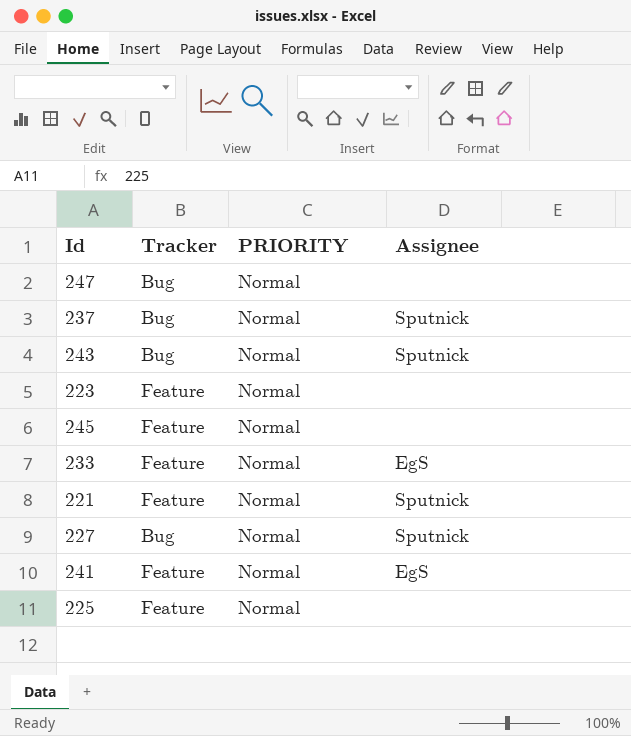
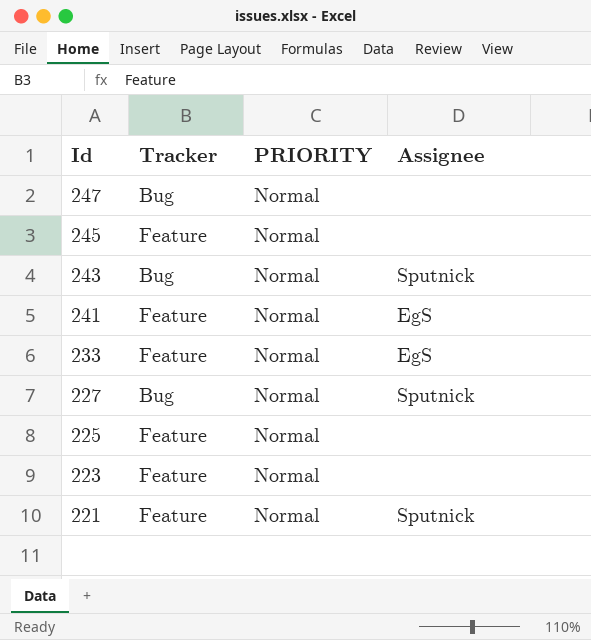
row order: none -> Id descending
row 237: Bug | Normal | Sputnick -> none

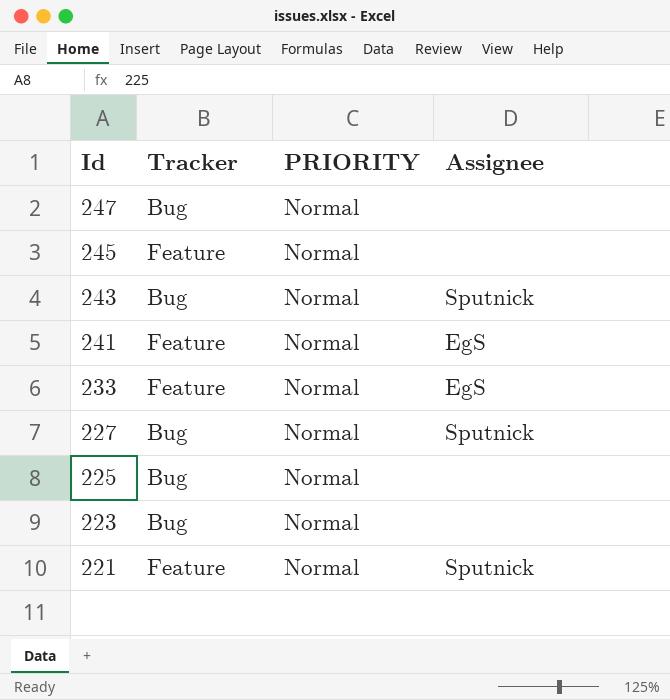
225 | Tracker: Feature -> Bug
223 | Tracker: Feature -> Bug

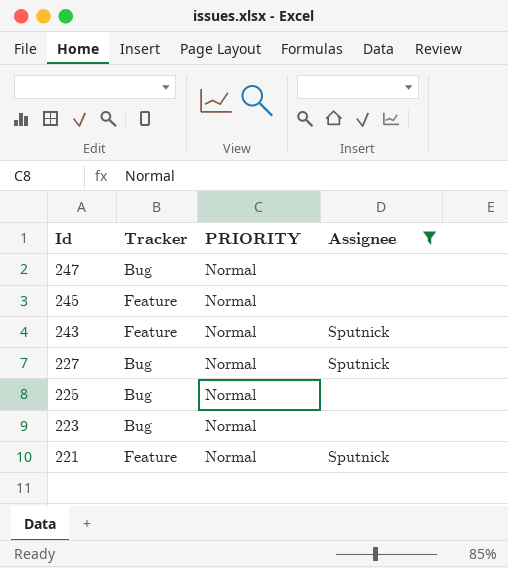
filter: none -> Assignee != EgS
243 | Tracker: Bug -> Feature

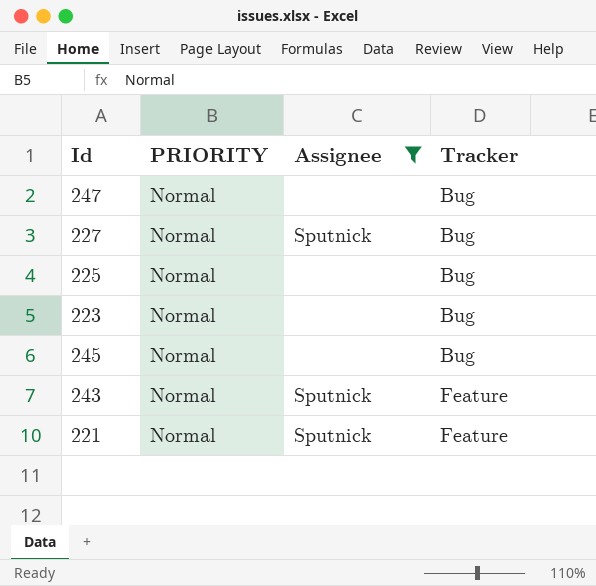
row order: Id descending -> Tracker ascending
column Tracker | position: 2 -> 4
245 | Tracker: Feature -> Bug

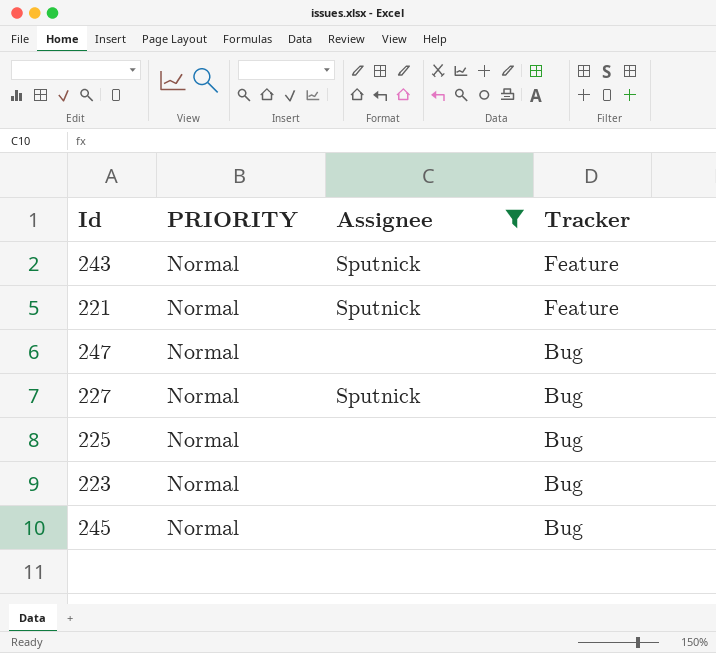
row order: Tracker ascending -> Tracker descending

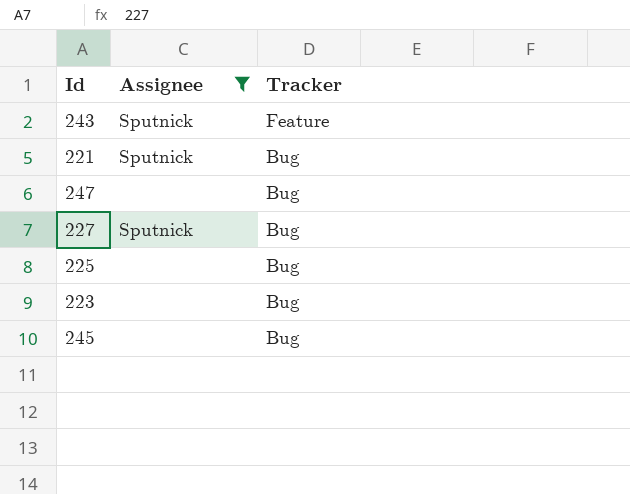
column PRIORITY | position: 2 -> none
221 | Tracker: Feature -> Bug

